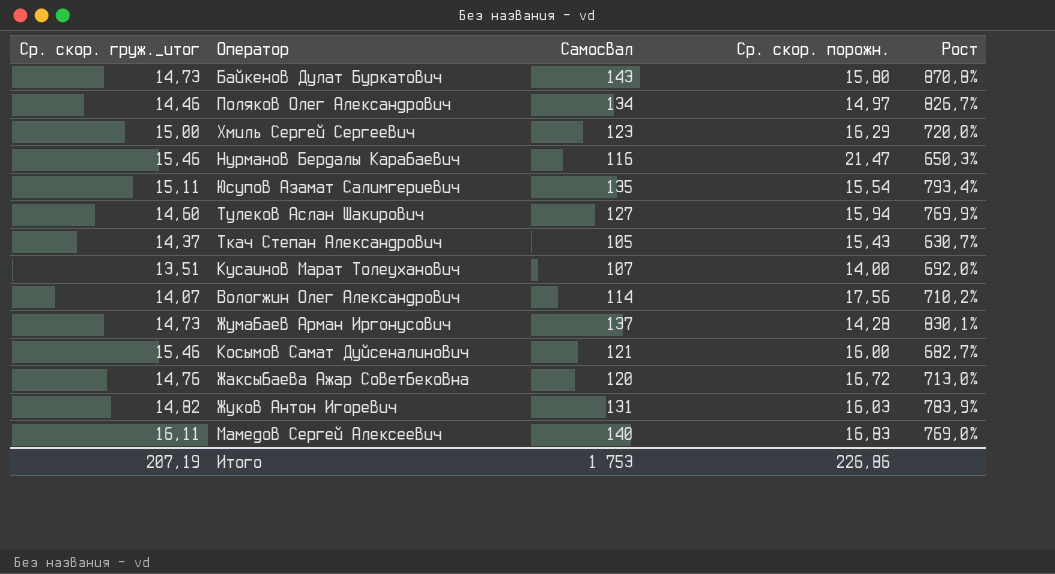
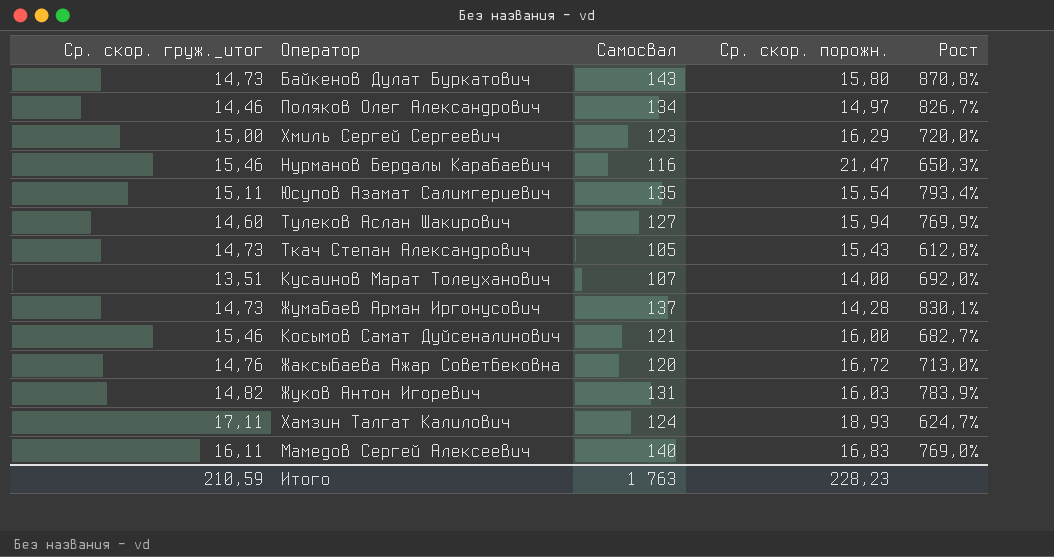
row Вологжин Олег Александрович: 14,07 | 114 | 17,56 | 710,2% -> none
Ткач Степан Александрович | Ср. скор. груж._итог: 14,37 -> 14,73
Ткач Степан Александрович | Рост: 630,7% -> 612,8%
row Хамзин Талгат Калилович: none -> 17,11 | 124 | 18,93 | 624,7%
Итого | Ср. скор. груж._итог: 207,19 -> 210,59
Итого | Самосвал: 1 753 -> 1 763
Итого | Ср. скор. порожн.: 226,86 -> 228,23

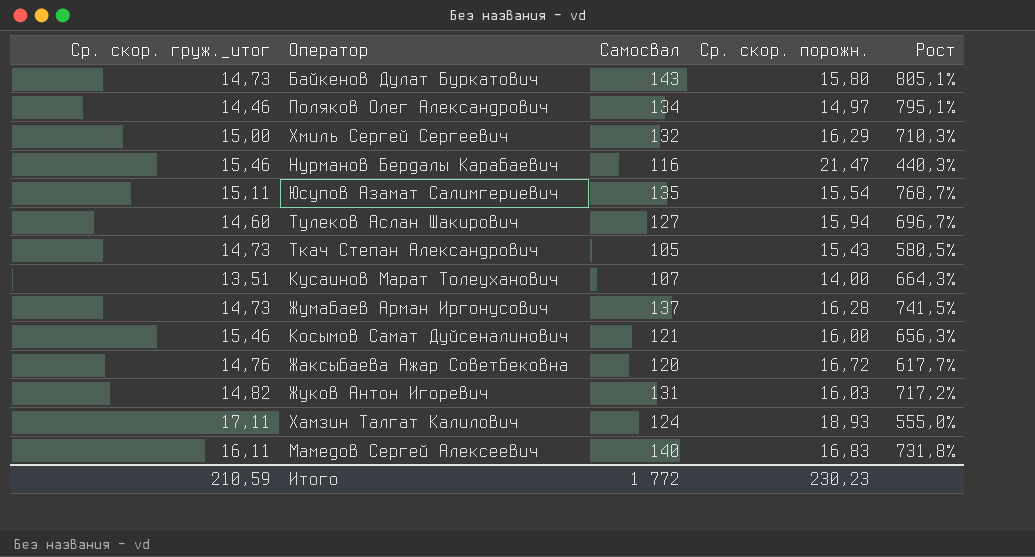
column Рост | formula: ([Самосвал] - [Ср. скор. груж._итог]) / [Ср. скор. груж._итог] -> ([Самосвал] - [Ср. скор. порожн.]) / [Ср. скор. порожн.]
Хмиль Сергей Сергеевич | Самосвал: 123 -> 132
Жумабаев Арман Иргонусович | Ср. скор. порожн.: 14,28 -> 16,28
Итого | Самосвал: 1 763 -> 1 772
Итого | Ср. скор. порожн.: 228,23 -> 230,23

